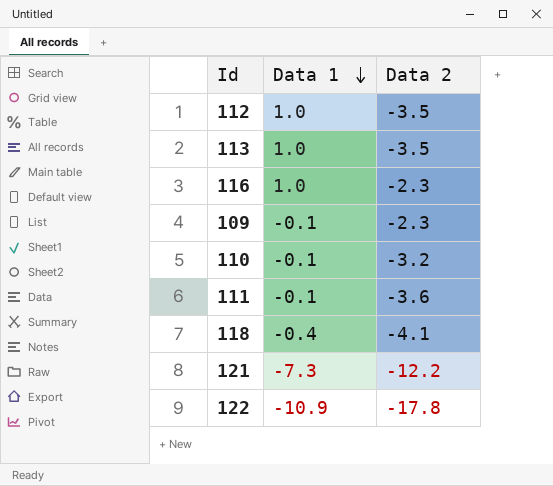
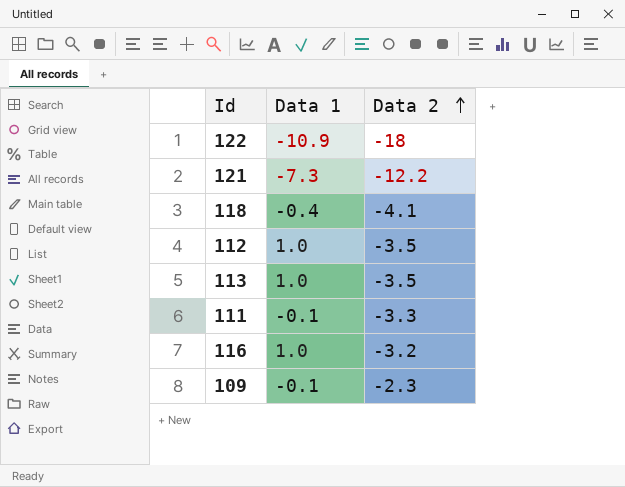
row order: Data 1 descending -> Data 2 ascending
row 110: -0.1 | -3.2 -> none
122 | Data 2: -17.8 -> -18
111 | Data 2: -3.6 -> -3.3
116 | Data 2: -2.3 -> -3.2

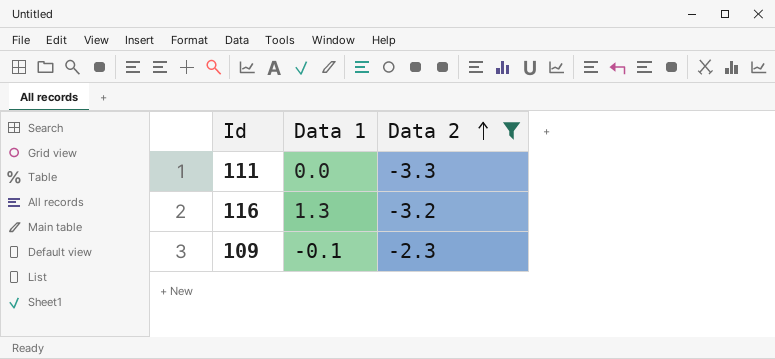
filter: none -> Data 2 >= -3.3
111 | Data 1: -0.1 -> 0.0
116 | Data 1: 1.0 -> 1.3

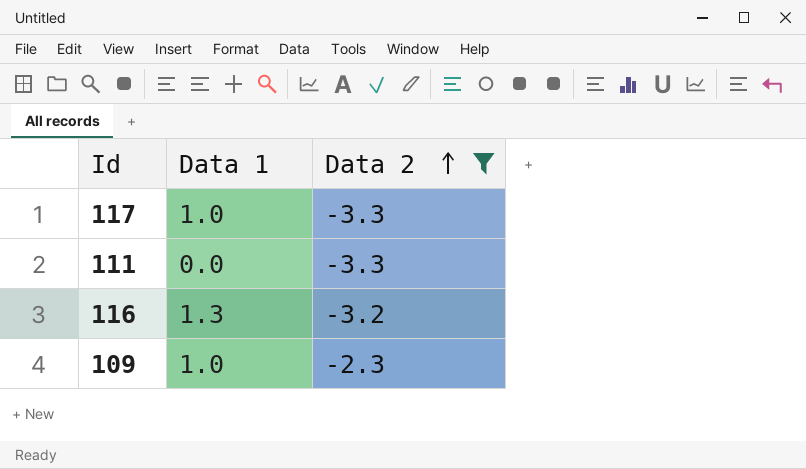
row 117: none -> 1.0 | -3.3
109 | Data 1: -0.1 -> 1.0

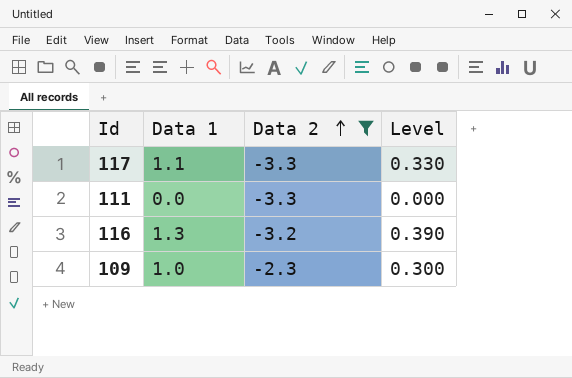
column Level | formula: none -> [Data 1] * 0.3
117 | Data 1: 1.0 -> 1.1

